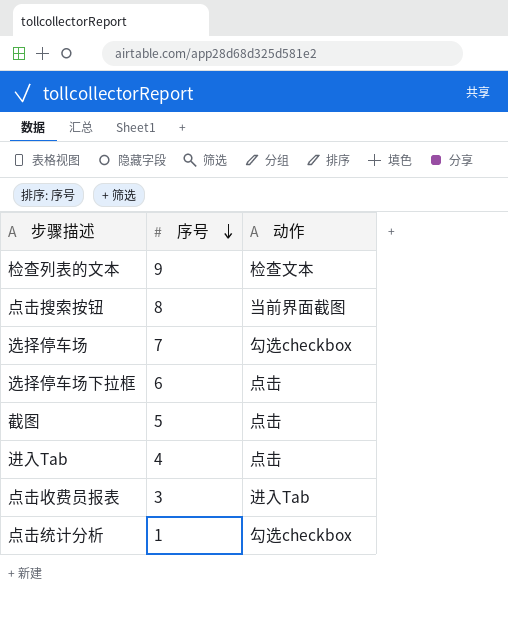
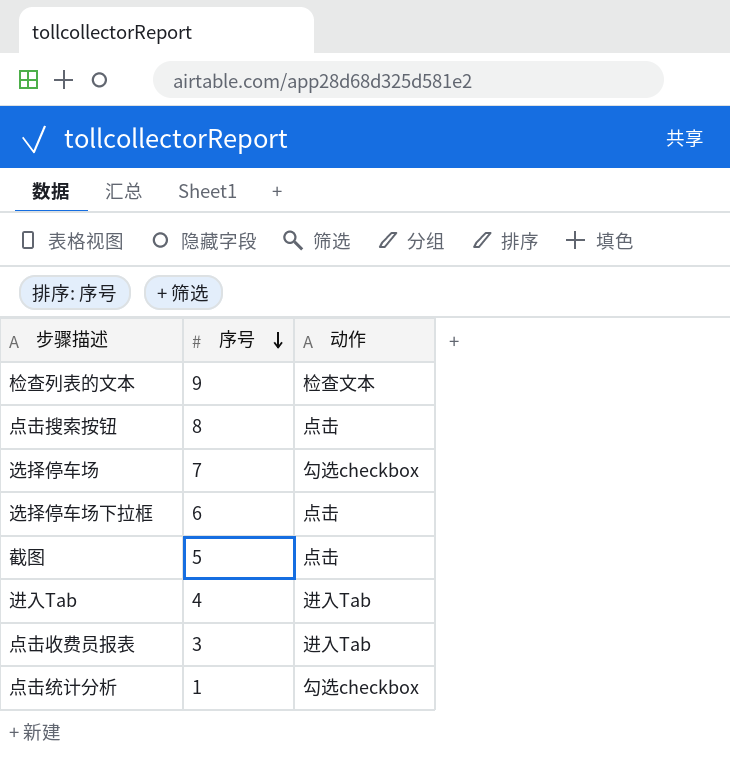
点击搜索按钮 | 动作: 当前界面截图 -> 点击
进入Tab | 动作: 点击 -> 进入Tab

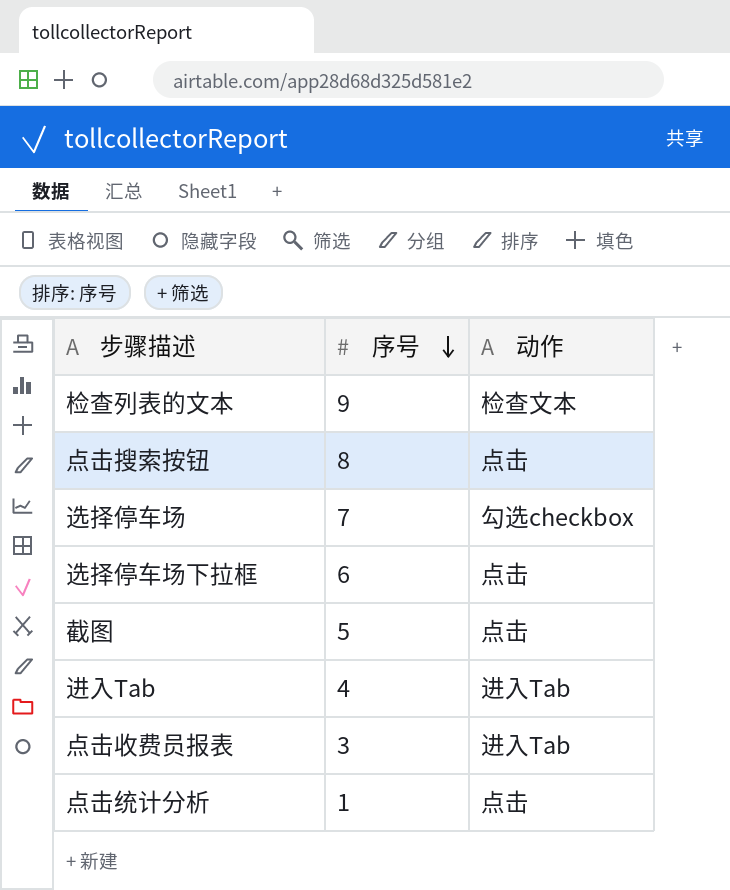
点击统计分析 | 动作: 勾选checkbox -> 点击

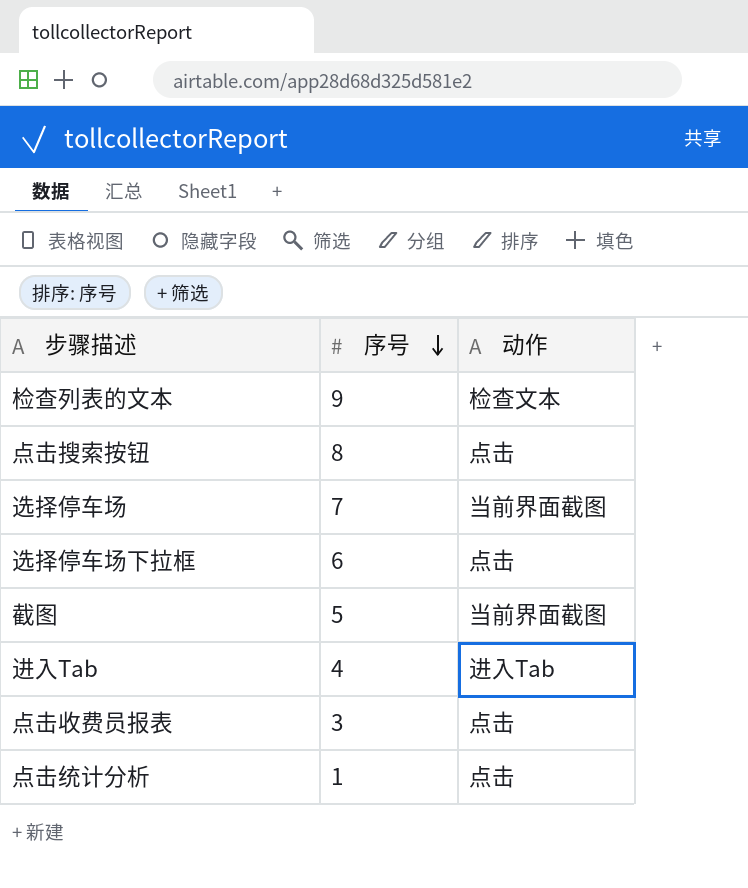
选择停车场 | 动作: 勾选checkbox -> 当前界面截图
截图 | 动作: 点击 -> 当前界面截图
点击收费员报表 | 动作: 进入Tab -> 点击

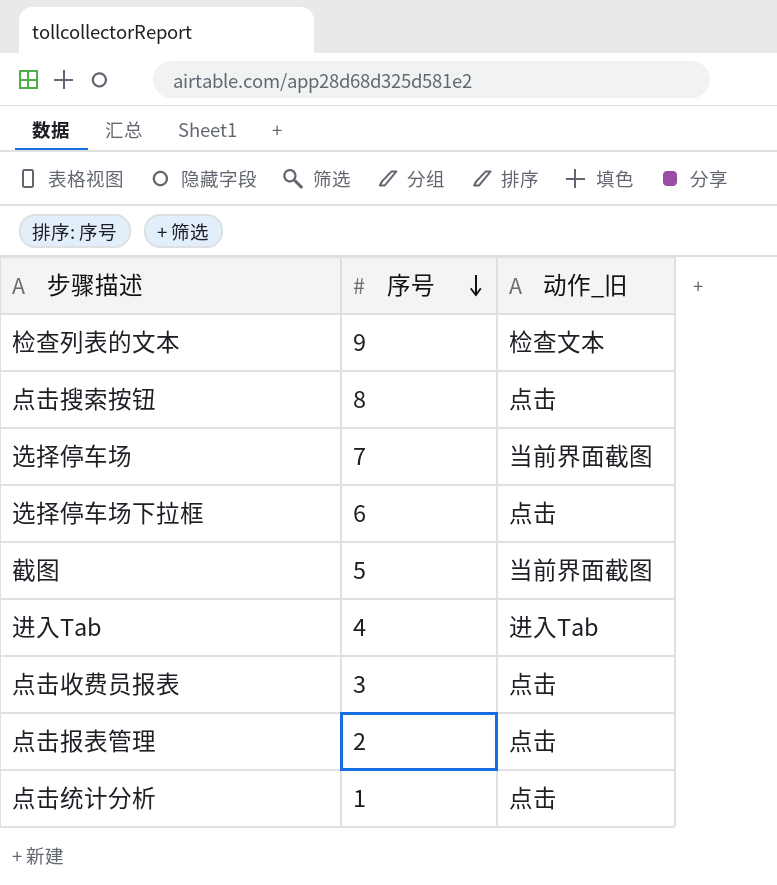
column name: 动作 -> 动作_旧
row 点击报表管理: none -> 2 | 点击

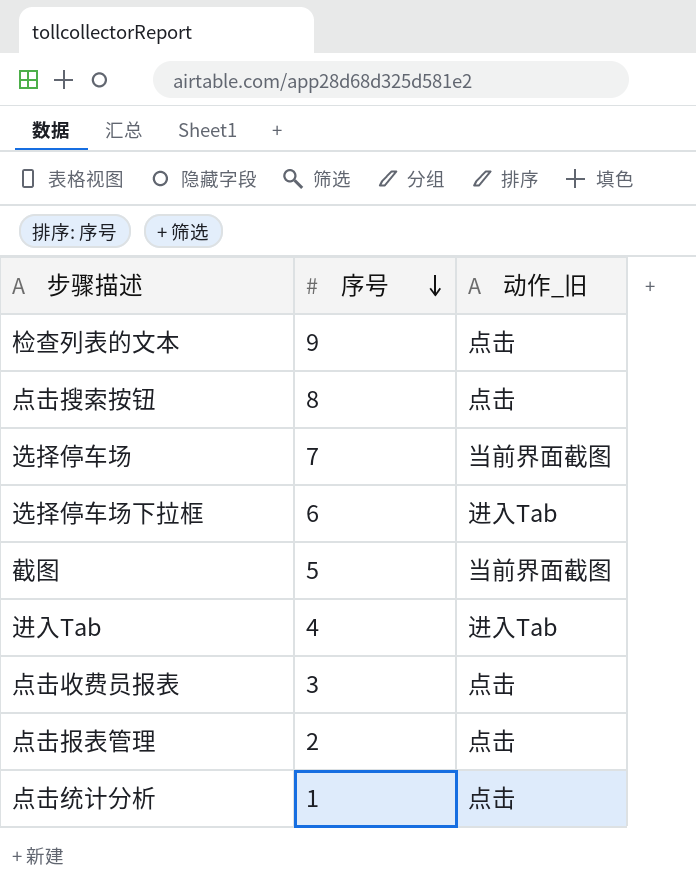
检查列表的文本 | 动作_旧: 检查文本 -> 点击
选择停车场下拉框 | 动作_旧: 点击 -> 进入Tab

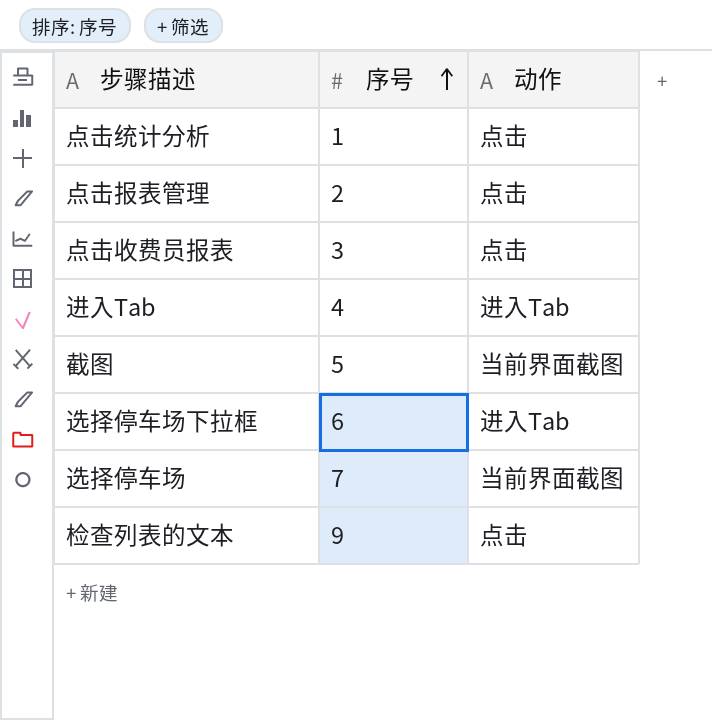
row order: 序号 descending -> 序号 ascending
column name: 动作_旧 -> 动作
row 点击搜索按钮: 8 | 点击 -> none

